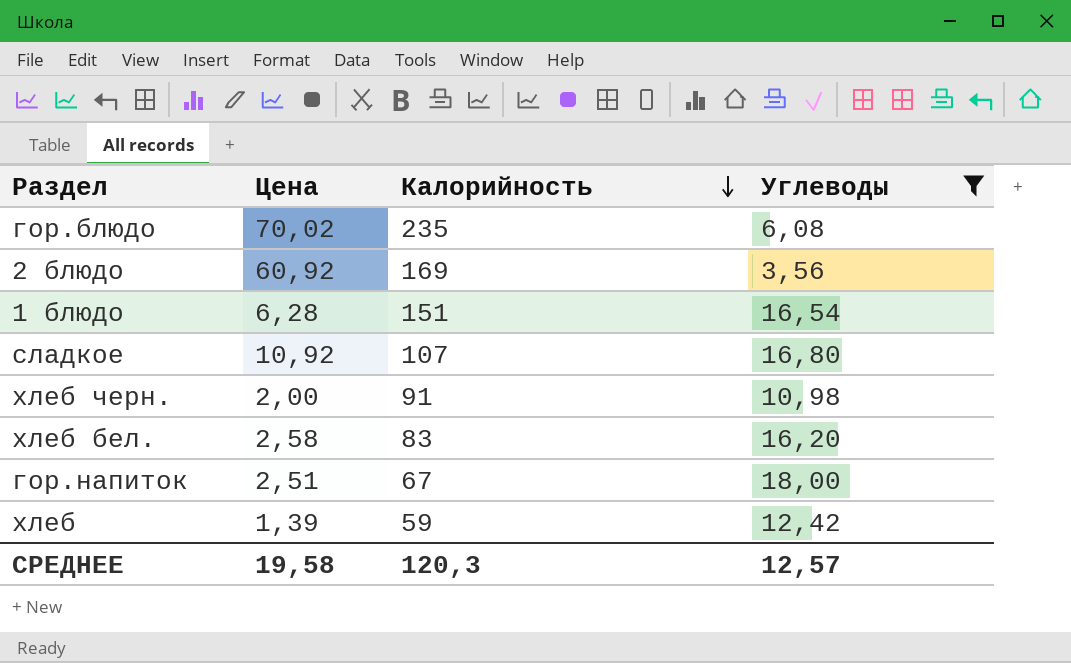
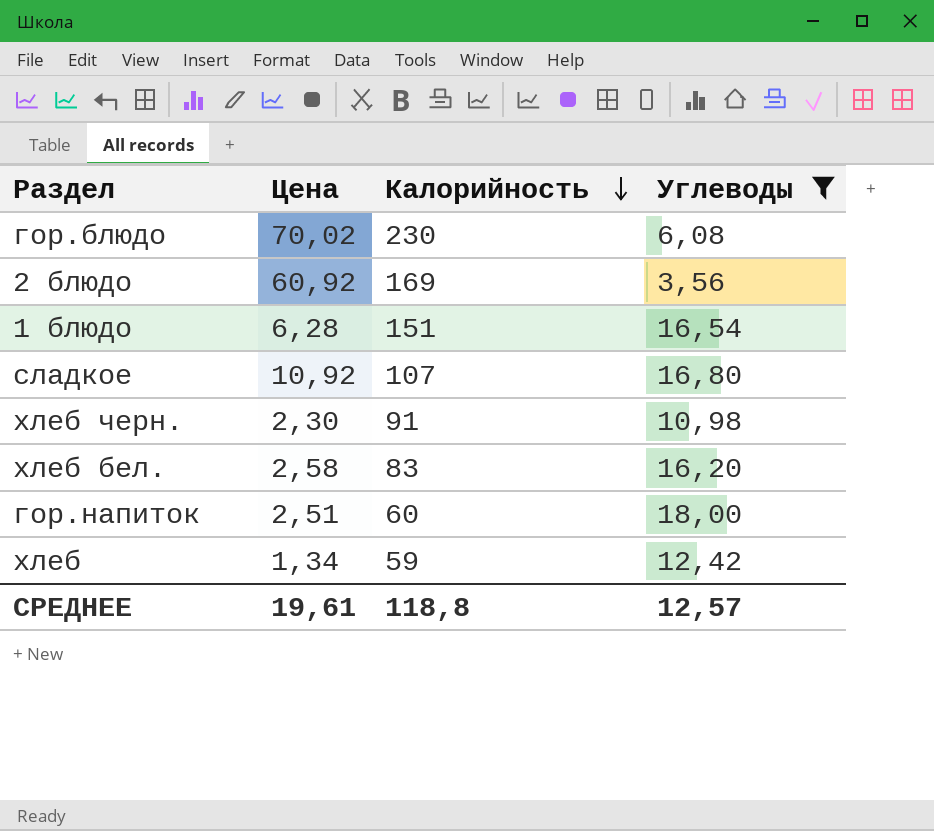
гор.блюдо | Калорийность: 235 -> 230
хлеб черн. | Цена: 2,00 -> 2,30
гор.напиток | Калорийность: 67 -> 60
хлеб | Цена: 1,39 -> 1,34
СРЕДНЕЕ | Цена: 19,58 -> 19,61
СРЕДНЕЕ | Калорийность: 120,3 -> 118,8

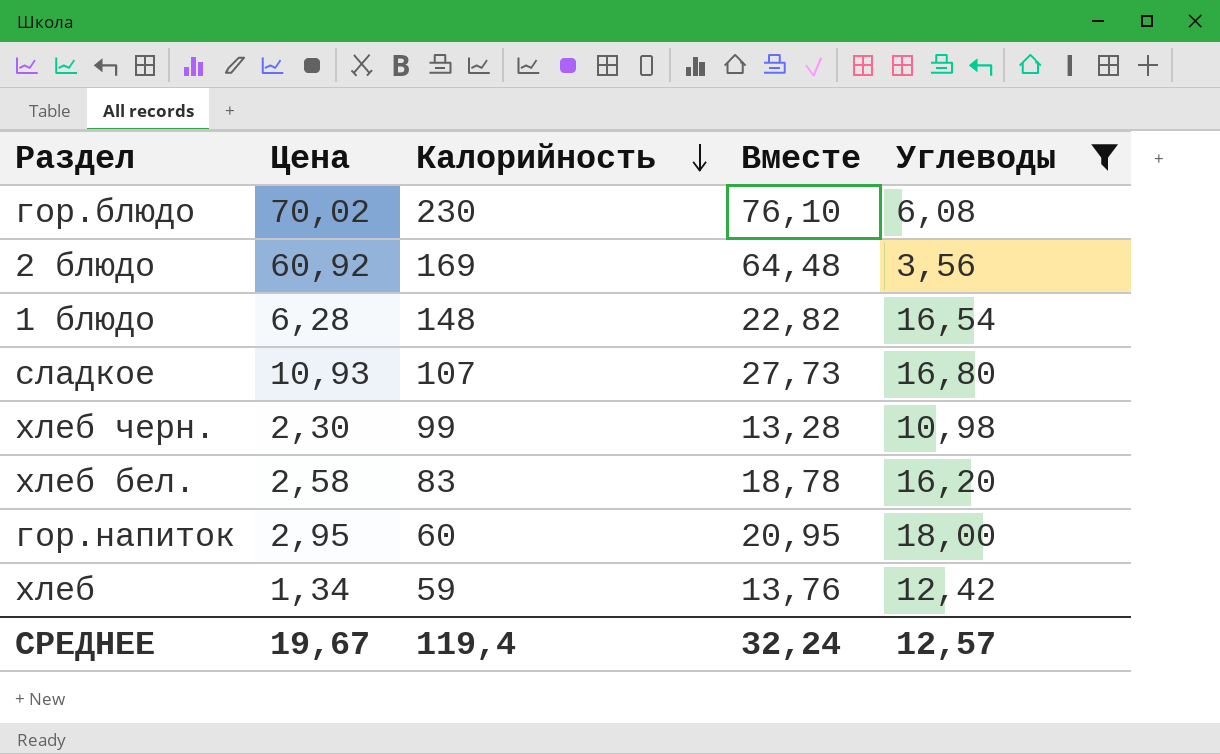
column Вместе | formula: none -> [Цена] + [Углеводы]
1 блюдо | Калорийность: 151 -> 148
сладкое | Цена: 10,92 -> 10,93
хлеб черн. | Калорийность: 91 -> 99
гор.напиток | Цена: 2,51 -> 2,95
СРЕДНЕЕ | Цена: 19,61 -> 19,67
СРЕДНЕЕ | Калорийность: 118,8 -> 119,4

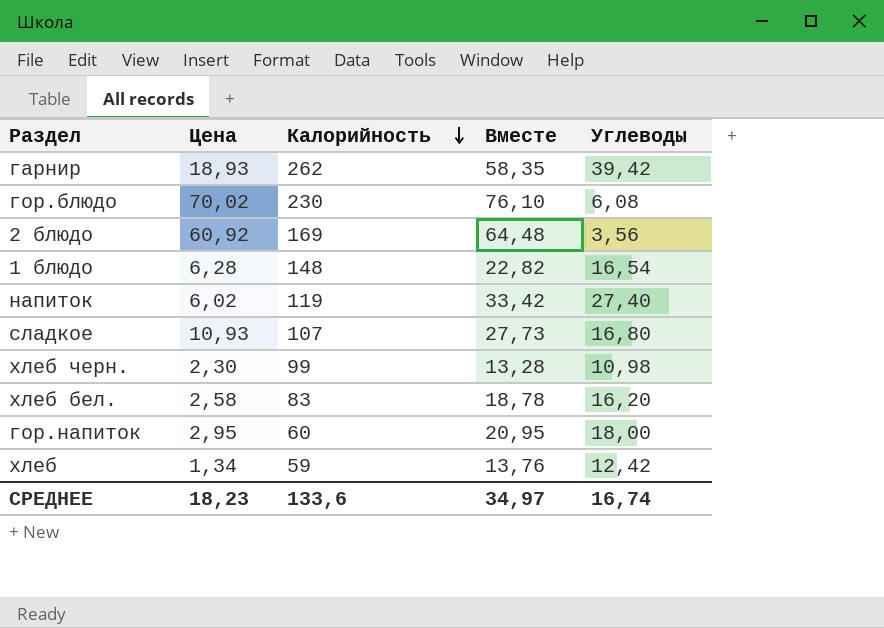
filter: Углеводы <= 18,00 -> none
СРЕДНЕЕ | Цена: 19,67 -> 18,23
СРЕДНЕЕ | Калорийность: 119,4 -> 133,6
СРЕДНЕЕ | Вместе: 32,24 -> 34,97
СРЕДНЕЕ | Углеводы: 12,57 -> 16,74

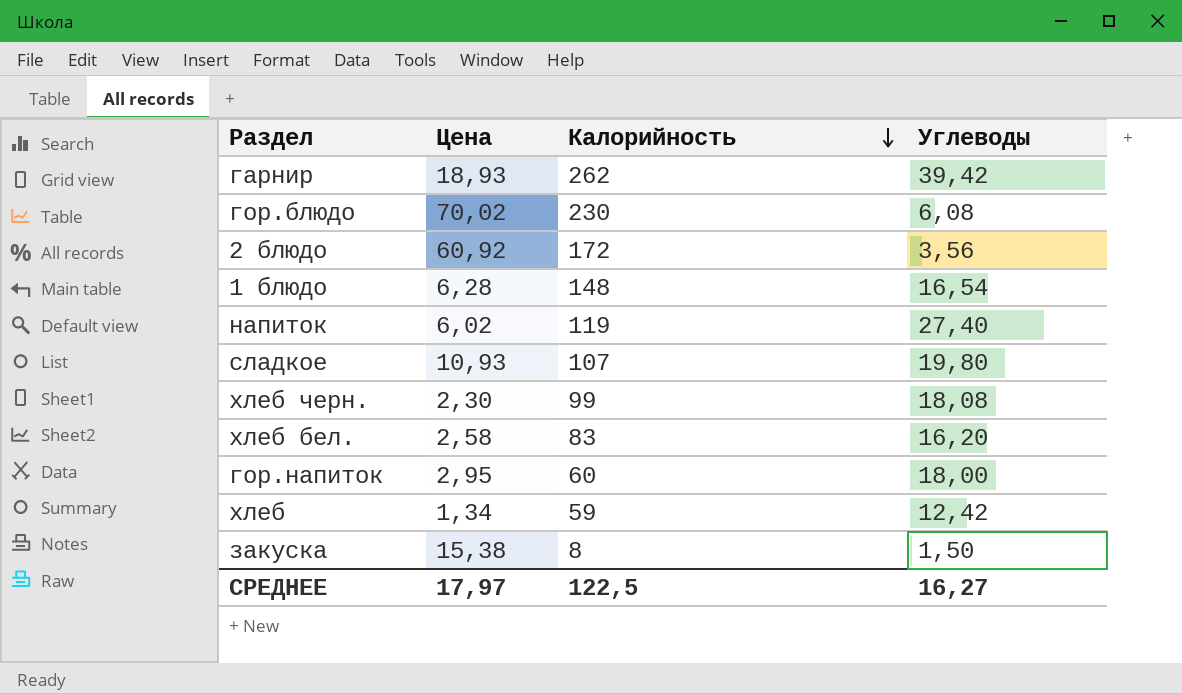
column Вместе | formula: [Цена] + [Углеводы] -> none
2 блюдо | Калорийность: 169 -> 172
сладкое | Углеводы: 16,80 -> 19,80
хлеб черн. | Углеводы: 10,98 -> 18,08
row закуска: none -> 15,38 | 8 | 1,50
СРЕДНЕЕ | Цена: 18,23 -> 17,97
СРЕДНЕЕ | Калорийность: 133,6 -> 122,5
СРЕДНЕЕ | Углеводы: 16,74 -> 16,27

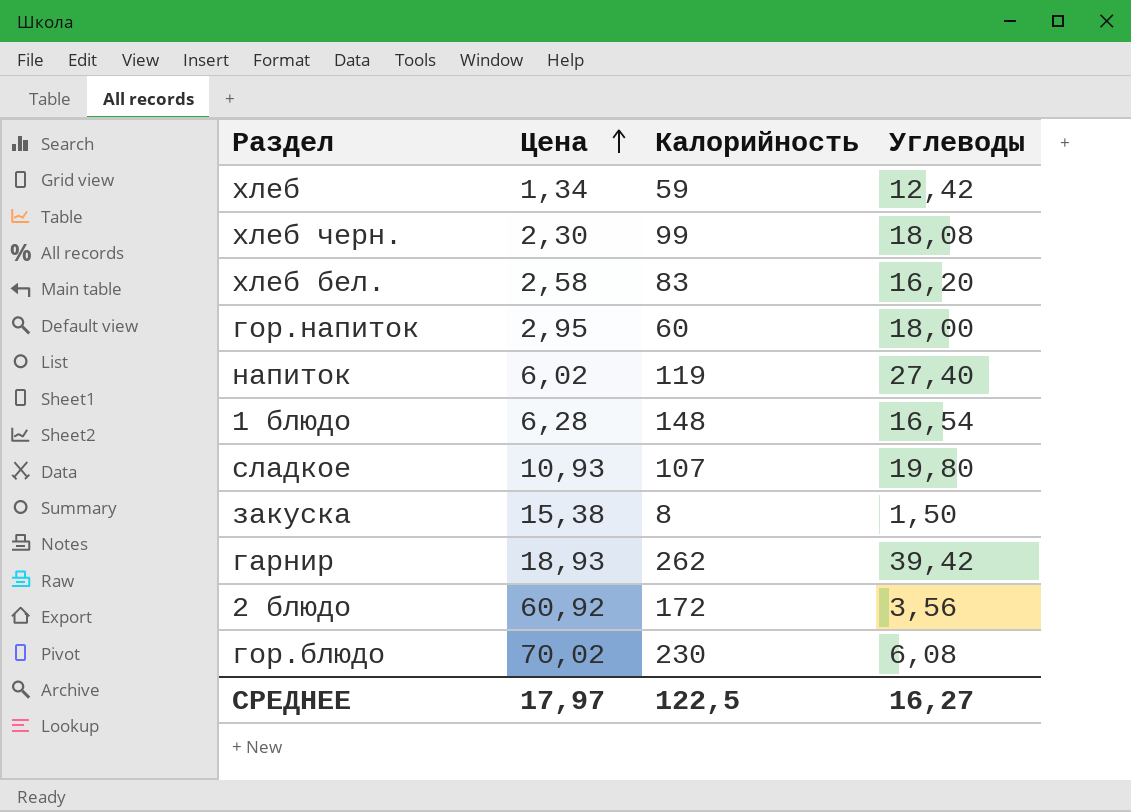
row order: Калорийность descending -> Цена ascending

